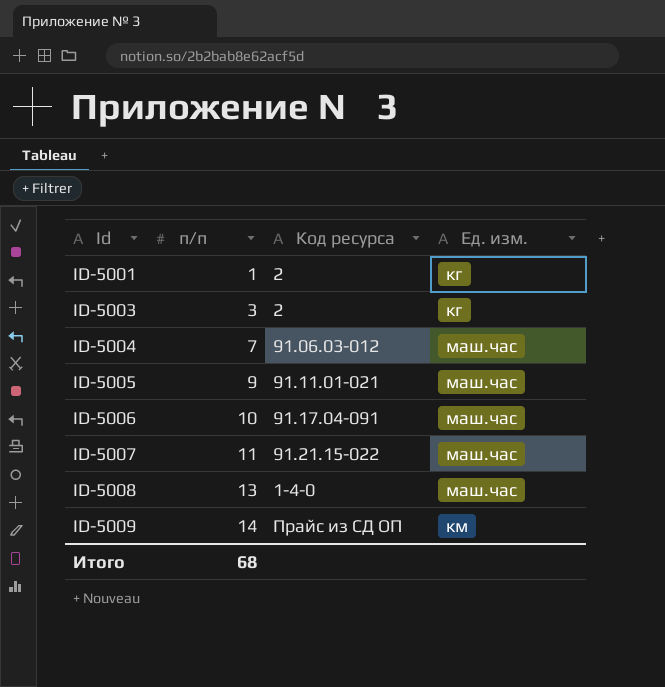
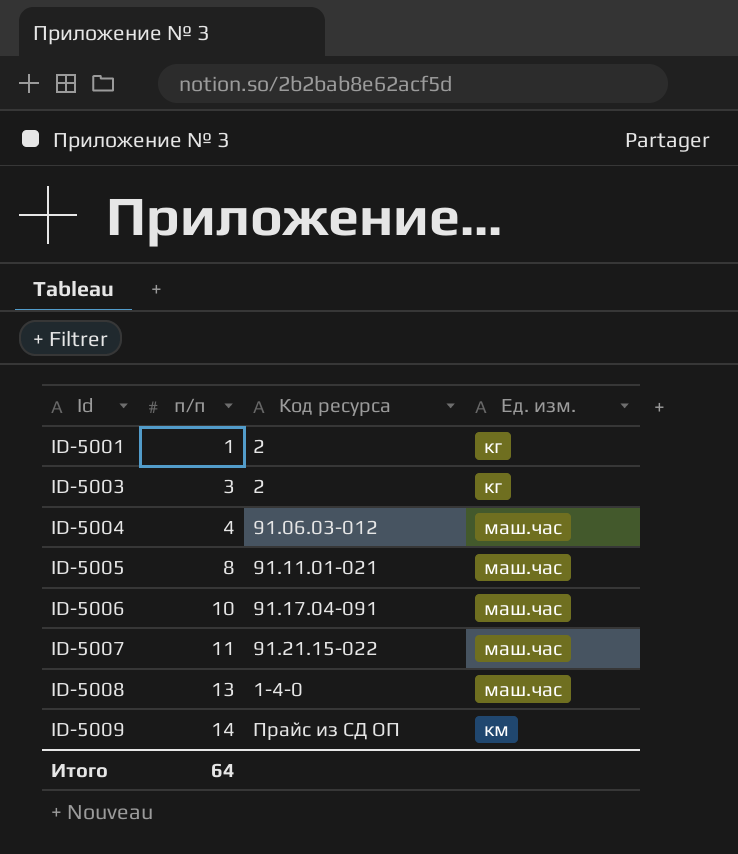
ID-5004 | п/п: 7 -> 4
ID-5005 | п/п: 9 -> 8
Итого | п/п: 68 -> 64

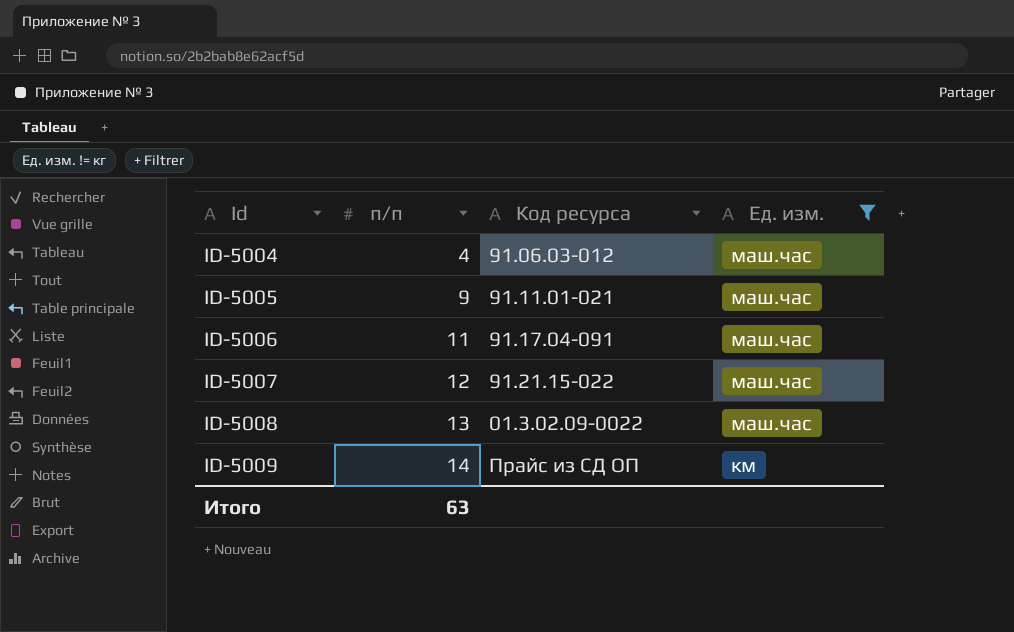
filter: none -> Ед. изм. != кг
ID-5005 | п/п: 8 -> 9
ID-5006 | п/п: 10 -> 11
ID-5007 | п/п: 11 -> 12
ID-5008 | Код ресурса: 1-4-0 -> 01.3.02.09-0022
Итого | п/п: 64 -> 63

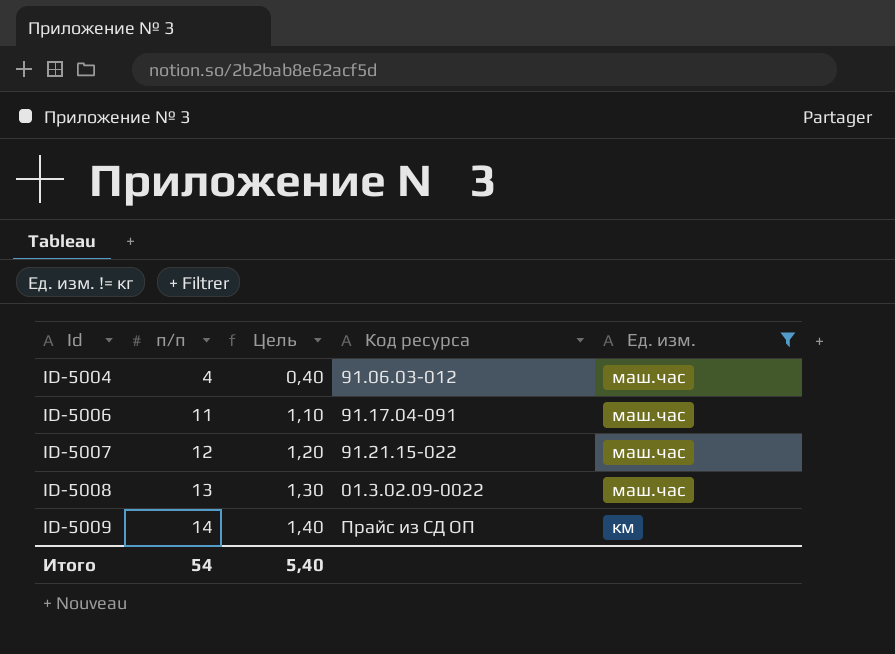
column Цель | formula: none -> [п/п] * 0,1
row ID-5005: 9 | 91.11.01-021 | маш.час -> none
Итого | п/п: 63 -> 54

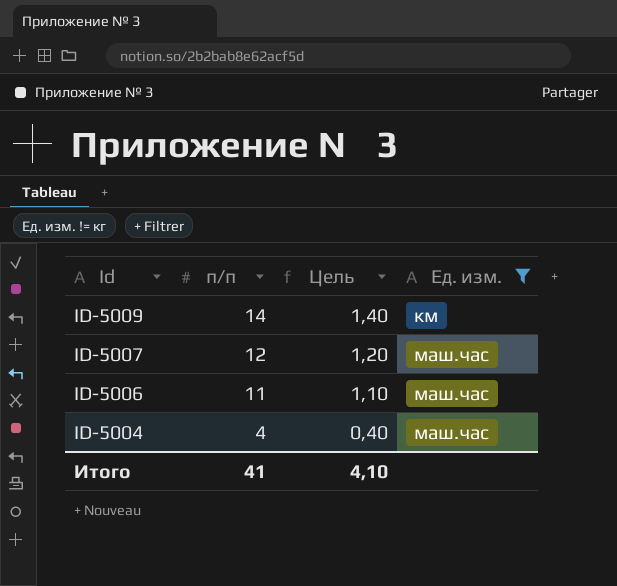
row order: Id ascending -> Id descending
column Код ресурса | position: 4 -> none
row ID-5008: 13 | 1,30 | 01.3.02.09-0022 | маш.час -> none
Итого | п/п: 54 -> 41
Итого | Цель: 5,40 -> 4,10

